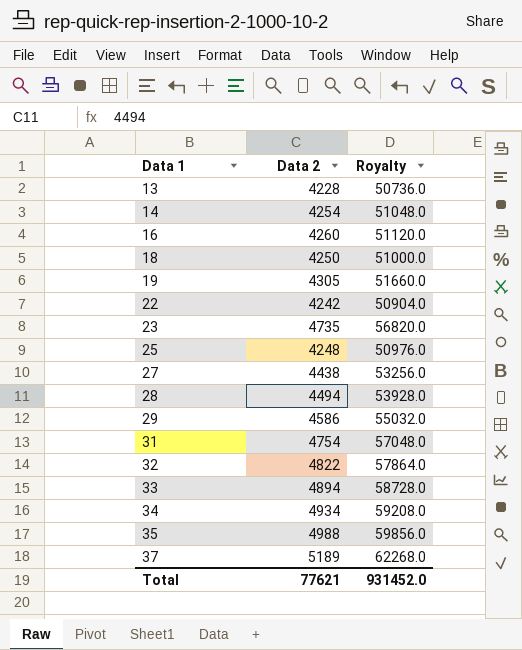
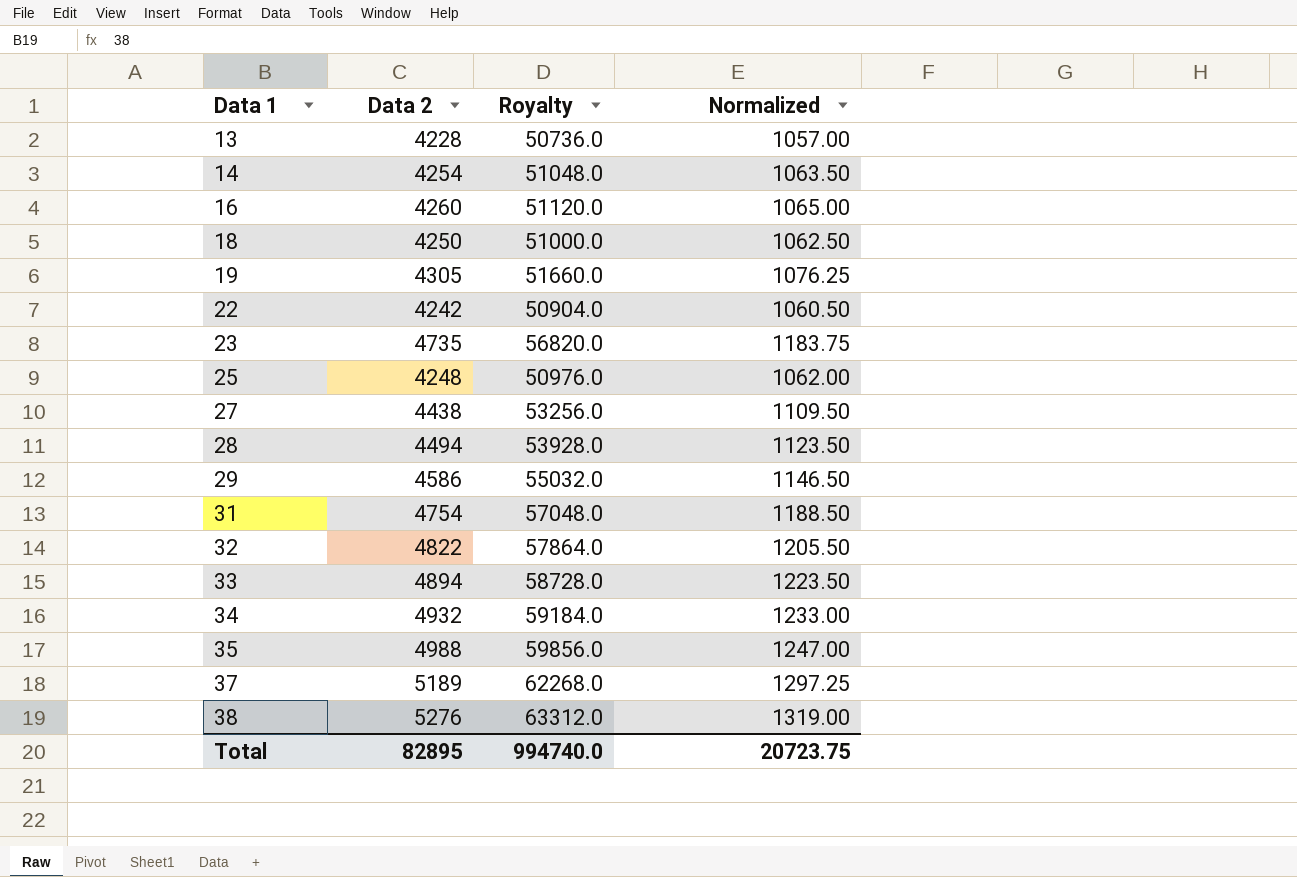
column Normalized | formula: none -> [Data 2] * 0.25
34 | Data 2: 4934 -> 4932
34 | Royalty: 59208.0 -> 59184.0
row 38: none -> 5276 | 63312.0 | 1319.00
Total | Data 2: 77621 -> 82895
Total | Royalty: 931452.0 -> 994740.0

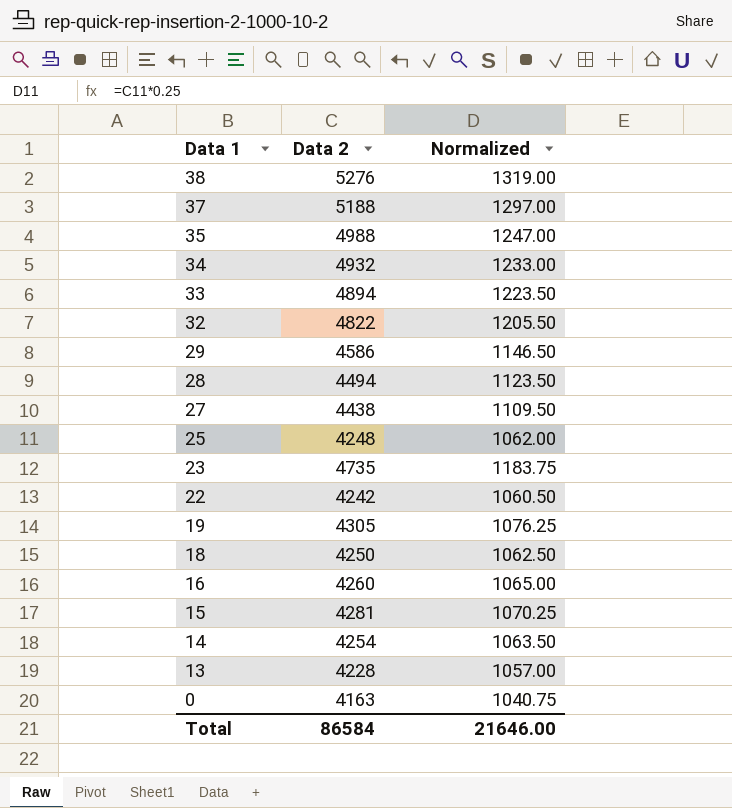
row order: Data 1 ascending -> Data 1 descending
column Royalty | formula: [Data 2] * 12 -> none
row 31: 4754 | 57048.0 | 1188.50 -> none
37 | Data 2: 5189 -> 5188
37 | Normalized: 1297.25 -> 1297.00
row 15: none -> 4281 | 1070.25
row 0: none -> 4163 | 1040.75
Total | Data 2: 82895 -> 86584
Total | Normalized: 20723.75 -> 21646.00

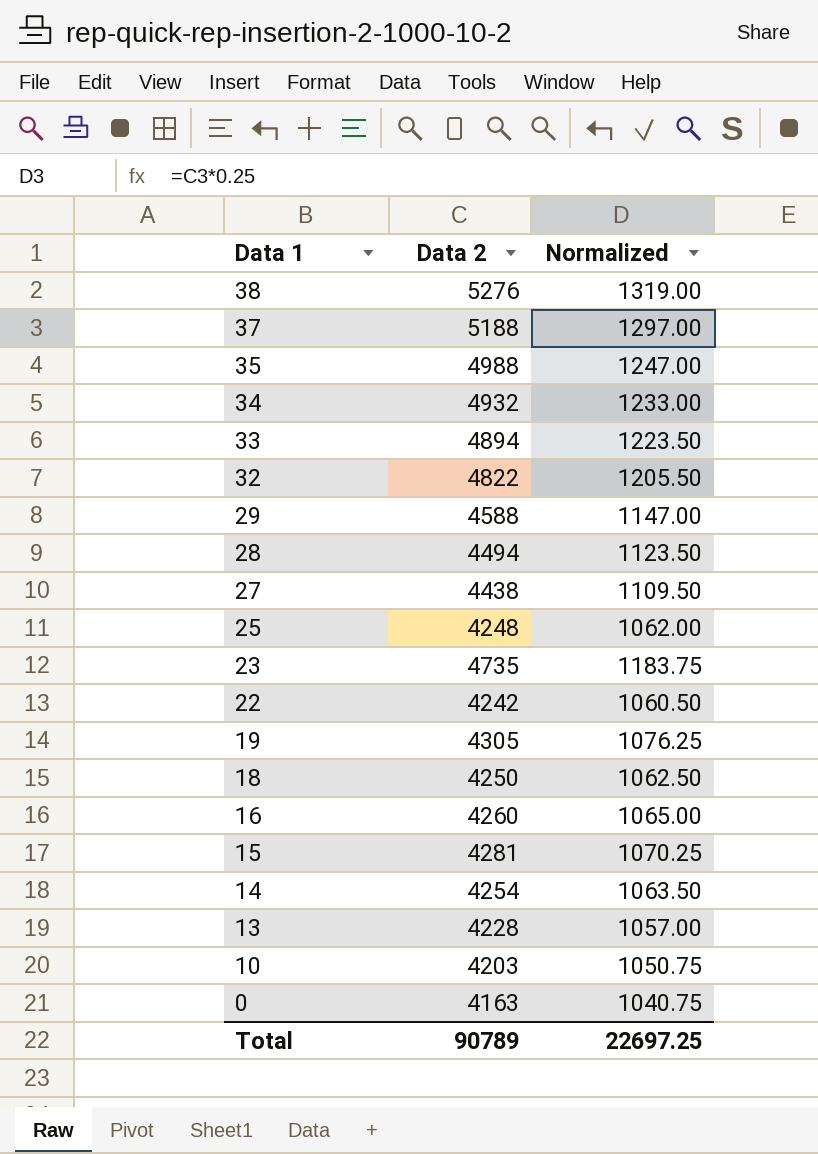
29 | Data 2: 4586 -> 4588
29 | Normalized: 1146.50 -> 1147.00
row 10: none -> 4203 | 1050.75
Total | Data 2: 86584 -> 90789
Total | Normalized: 21646.00 -> 22697.25

